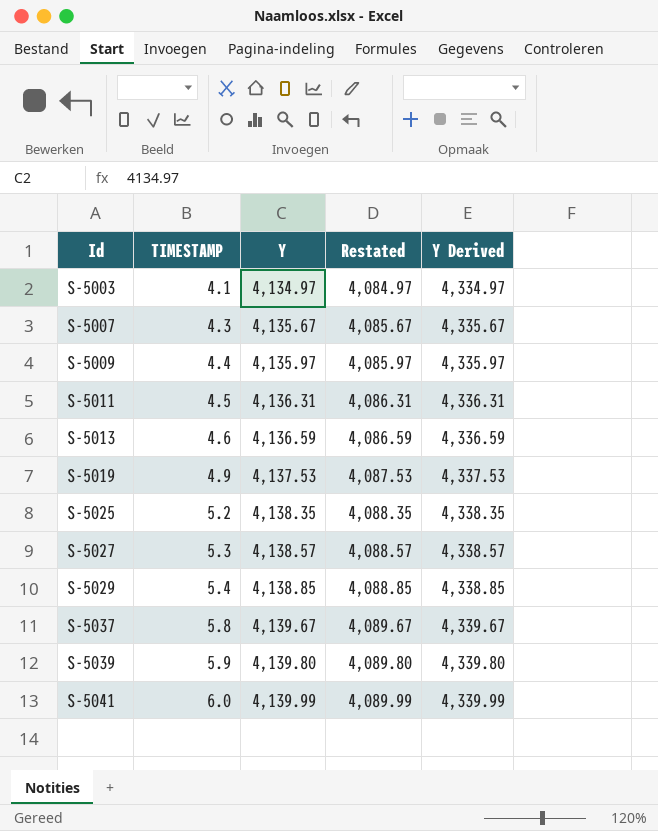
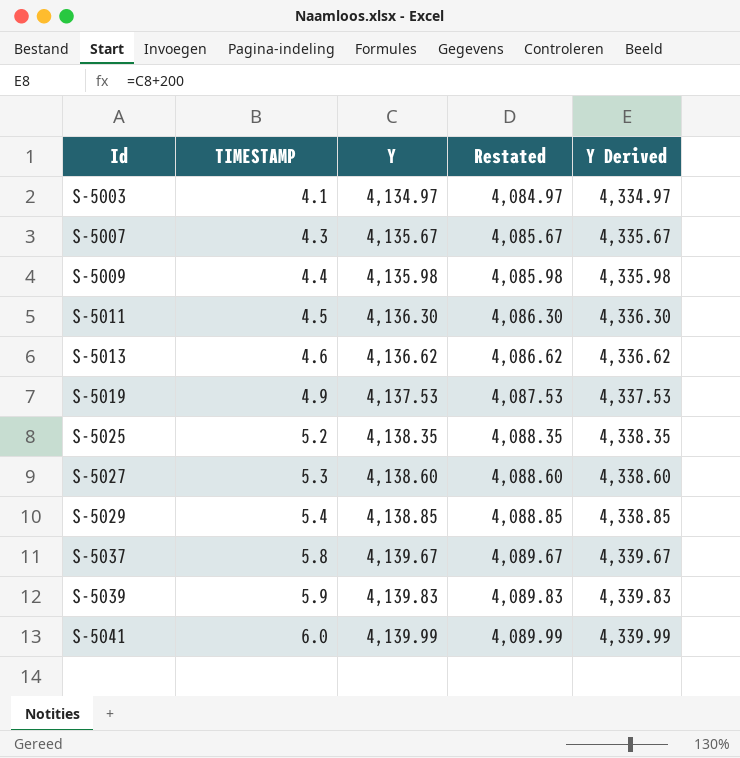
S-5009 | Y: 4,135.97 -> 4,135.98
S-5009 | Restated: 4,085.97 -> 4,085.98
S-5009 | Y Derived: 4,335.97 -> 4,335.98
S-5011 | Y: 4,136.31 -> 4,136.30
S-5011 | Restated: 4,086.31 -> 4,086.30
S-5011 | Y Derived: 4,336.31 -> 4,336.30
S-5013 | Y: 4,136.59 -> 4,136.62
S-5013 | Restated: 4,086.59 -> 4,086.62
S-5013 | Y Derived: 4,336.59 -> 4,336.62
S-5027 | Y: 4,138.57 -> 4,138.60
S-5027 | Restated: 4,088.57 -> 4,088.60
S-5027 | Y Derived: 4,338.57 -> 4,338.60
S-5039 | Y: 4,139.80 -> 4,139.83
S-5039 | Restated: 4,089.80 -> 4,089.83
S-5039 | Y Derived: 4,339.80 -> 4,339.83

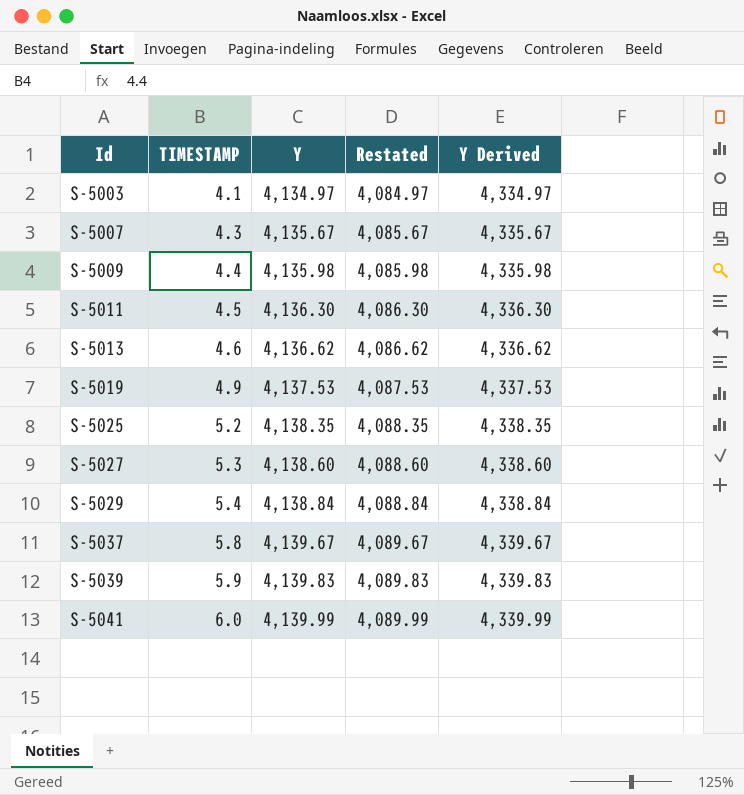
S-5029 | Y: 4,138.85 -> 4,138.84
S-5029 | Restated: 4,088.85 -> 4,088.84
S-5029 | Y Derived: 4,338.85 -> 4,338.84

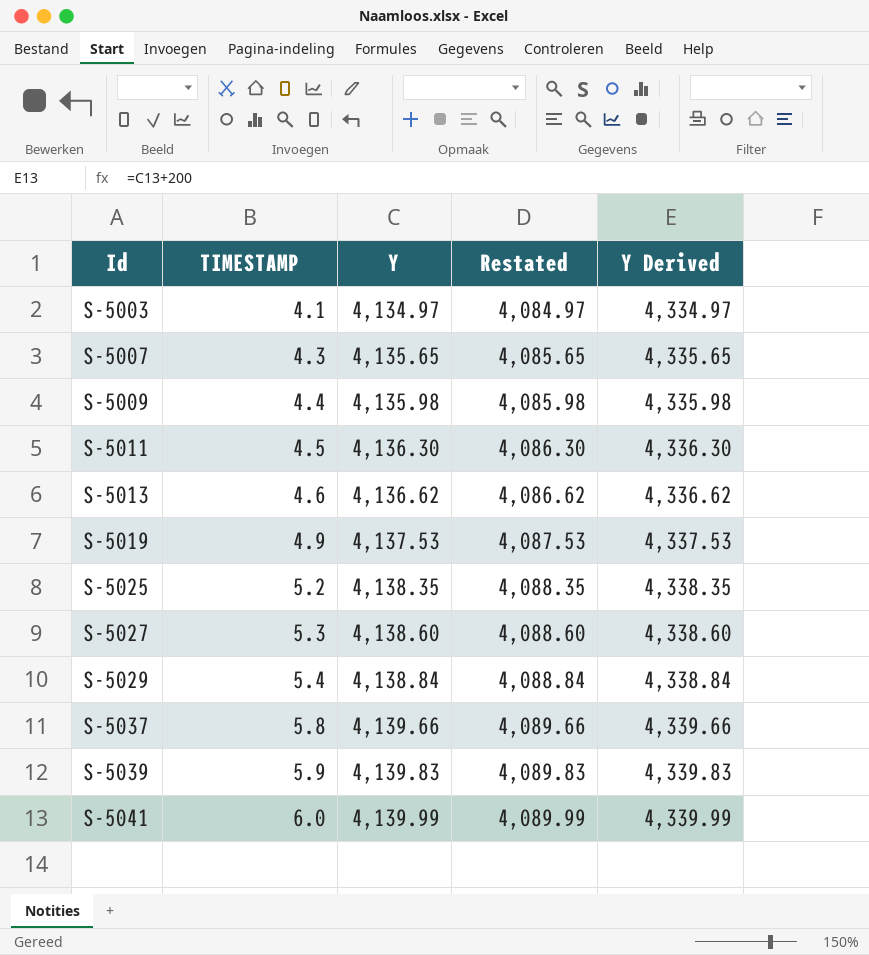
S-5007 | Y: 4,135.67 -> 4,135.65
S-5007 | Restated: 4,085.67 -> 4,085.65
S-5007 | Y Derived: 4,335.67 -> 4,335.65
S-5037 | Y: 4,139.67 -> 4,139.66
S-5037 | Restated: 4,089.67 -> 4,089.66
S-5037 | Y Derived: 4,339.67 -> 4,339.66

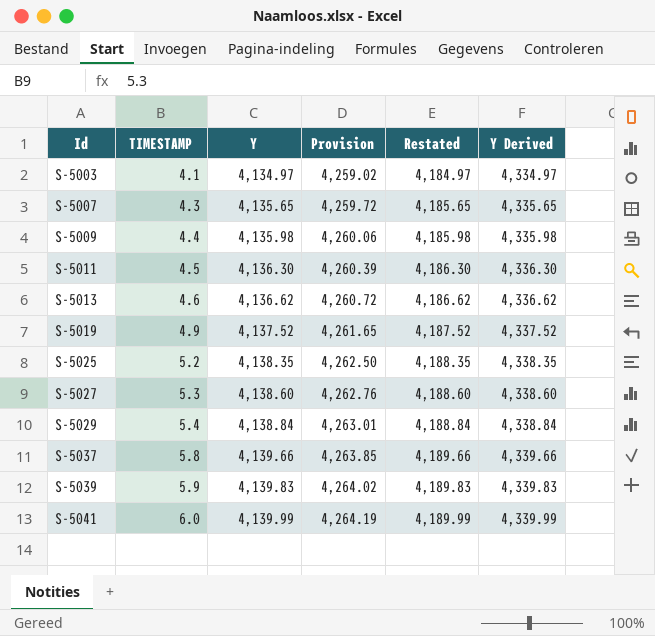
column Provision | formula: none -> [Y] * 1.03
column Restated | formula: [Y] - 50 -> [Y] + 50
S-5019 | Y: 4,137.53 -> 4,137.52
S-5019 | Y Derived: 4,337.53 -> 4,337.52

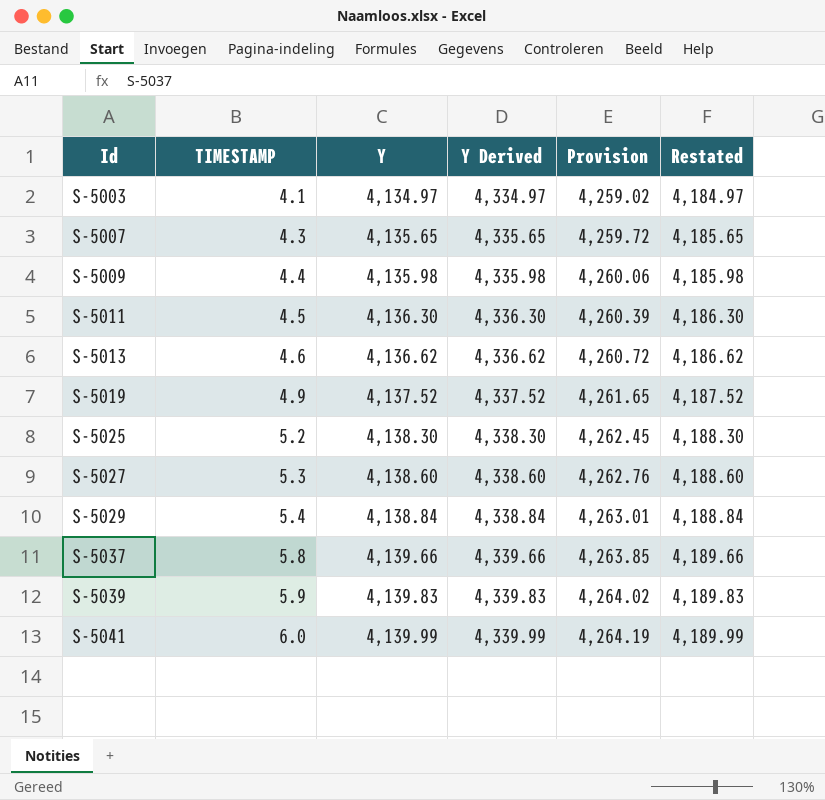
column Y Derived | position: 6 -> 4
S-5025 | Y: 4,138.35 -> 4,138.30
S-5025 | Y Derived: 4,338.35 -> 4,338.30
S-5025 | Provision: 4,262.50 -> 4,262.45
S-5025 | Restated: 4,188.35 -> 4,188.30

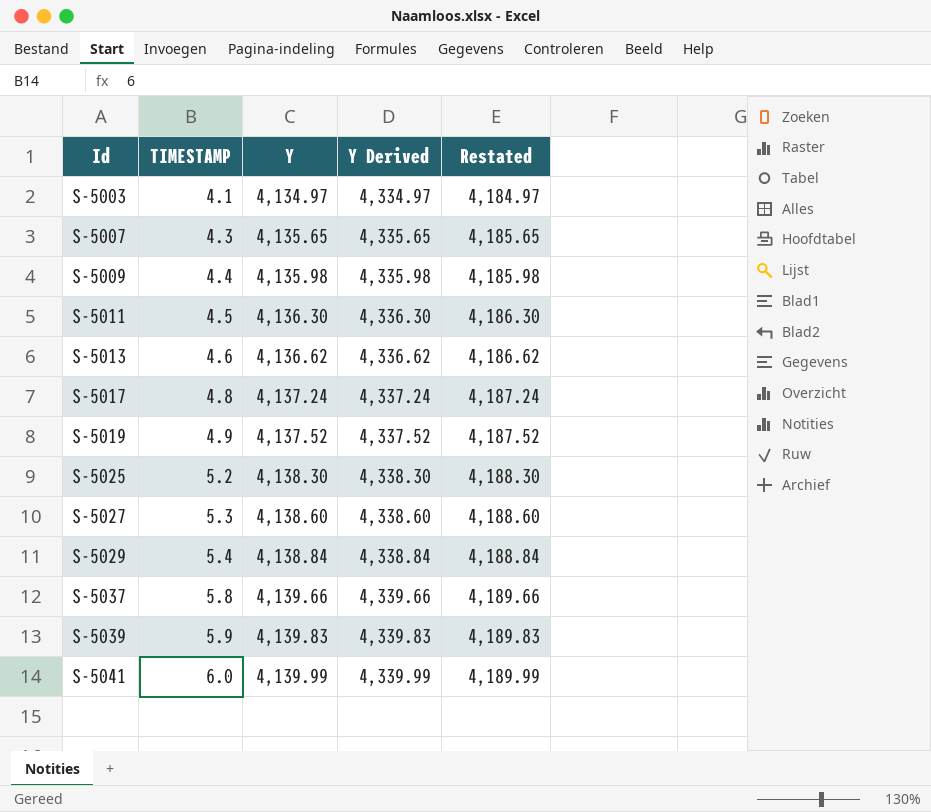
column Provision | formula: [Y] * 1.03 -> none
row S-5017: none -> 4.8 | 4,137.24 | 4,337.24 | 4,187.24

